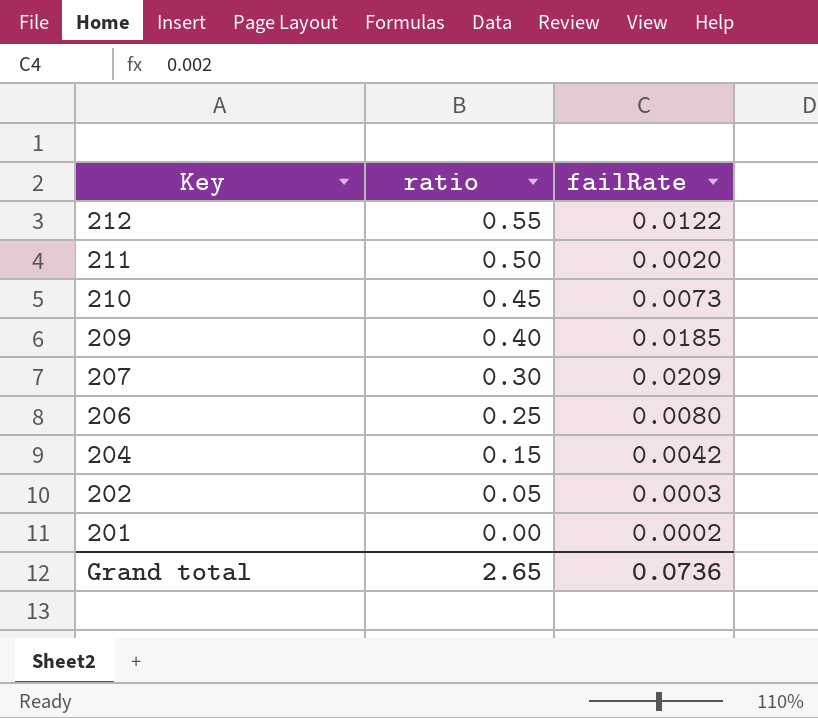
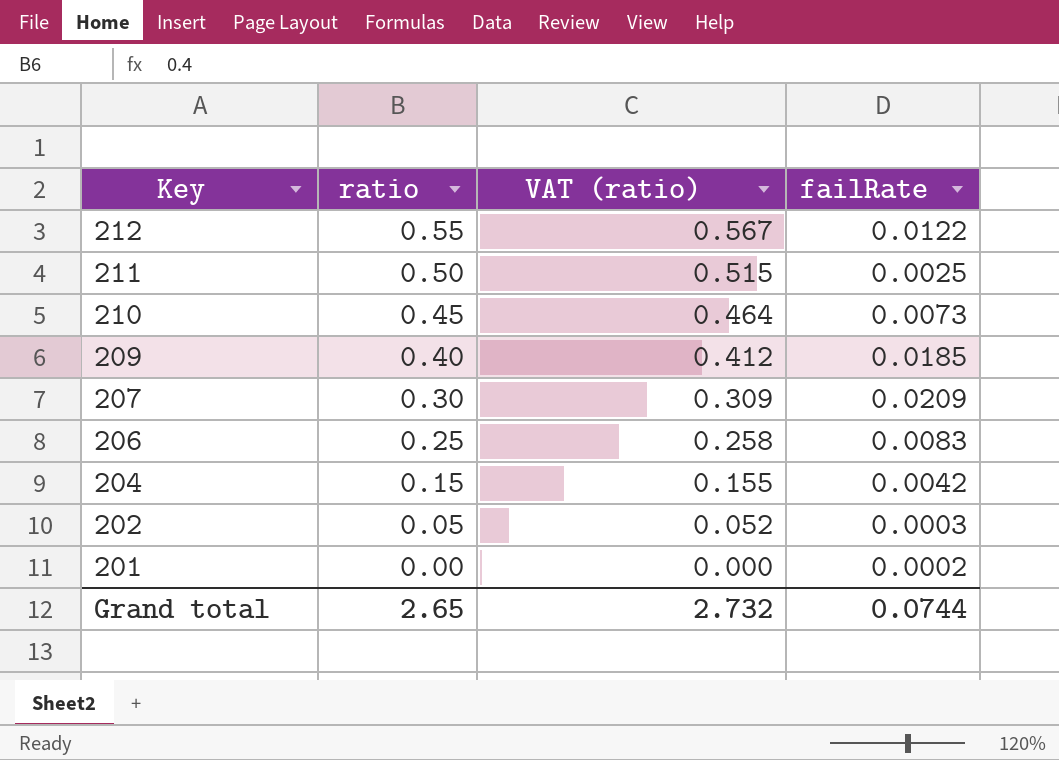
column VAT (ratio) | formula: none -> [ratio] * 1.03
211 | failRate: 0.0020 -> 0.0025
206 | failRate: 0.0080 -> 0.0083
Grand total | failRate: 0.0736 -> 0.0744

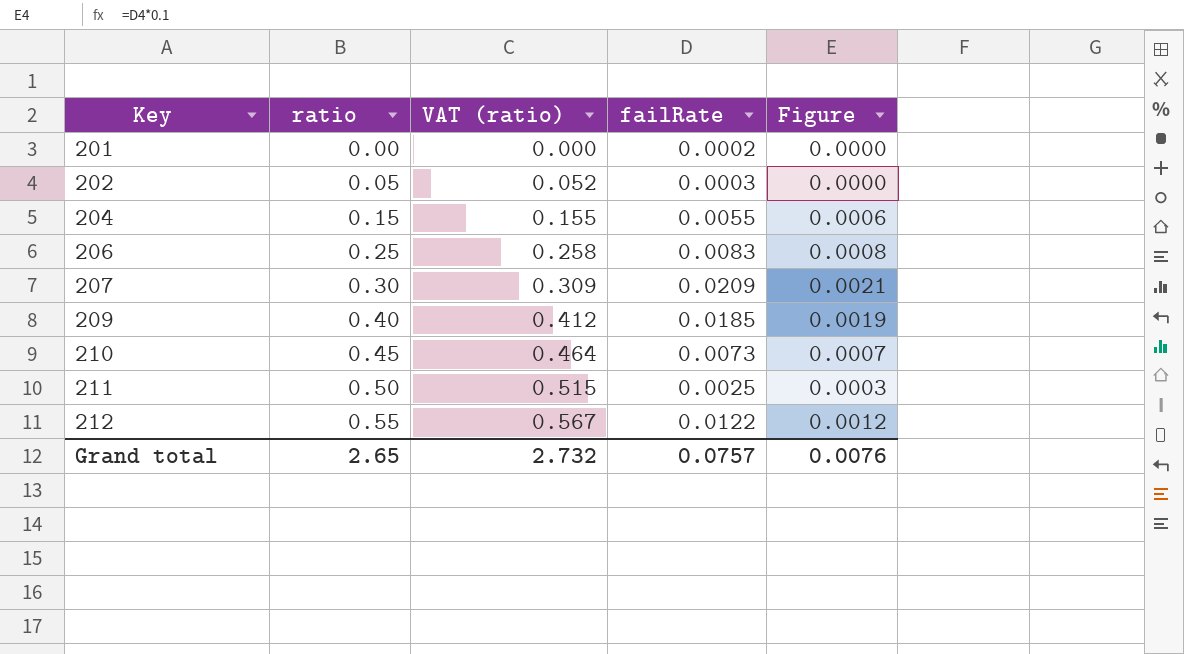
row order: Key descending -> Key ascending
column Figure | formula: none -> [failRate] * 0.1
204 | failRate: 0.0042 -> 0.0055
Grand total | failRate: 0.0744 -> 0.0757

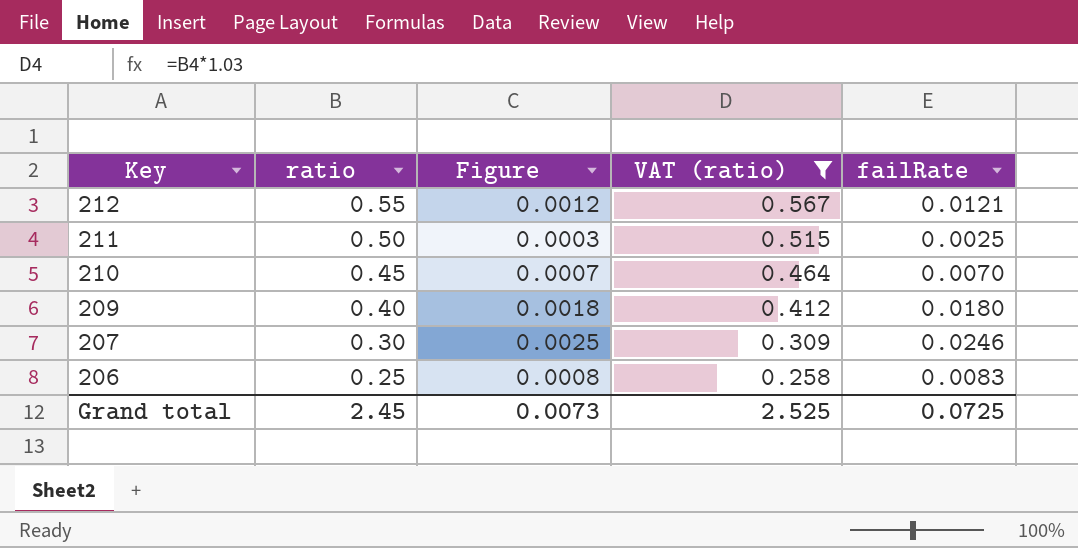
filter: none -> VAT (ratio) >= 0.258
row order: Key ascending -> Key descending
column Figure | position: 5 -> 3
212 | failRate: 0.0122 -> 0.0121
210 | failRate: 0.0073 -> 0.0070
209 | Figure: 0.0019 -> 0.0018
209 | failRate: 0.0185 -> 0.0180
207 | Figure: 0.0021 -> 0.0025
207 | failRate: 0.0209 -> 0.0246
Grand total | ratio: 2.65 -> 2.45
Grand total | Figure: 0.0076 -> 0.0073
Grand total | VAT (ratio): 2.732 -> 2.525
Grand total | failRate: 0.0757 -> 0.0725

